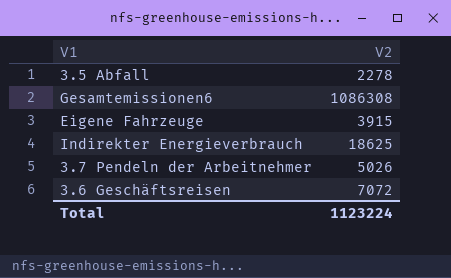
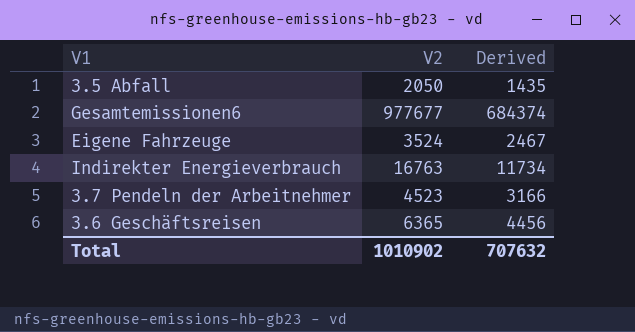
column Derived | formula: none -> [V2] * 0.7
3.5 Abfall | V2: 2278 -> 2050
Gesamtemissionen6 | V2: 1086308 -> 977677
Eigene Fahrzeuge | V2: 3915 -> 3524
Indirekter Energieverbrauch | V2: 18625 -> 16763
3.7 Pendeln der Arbeitnehmer | V2: 5026 -> 4523
3.6 Geschäftsreisen | V2: 7072 -> 6365
Total | V2: 1123224 -> 1010902

